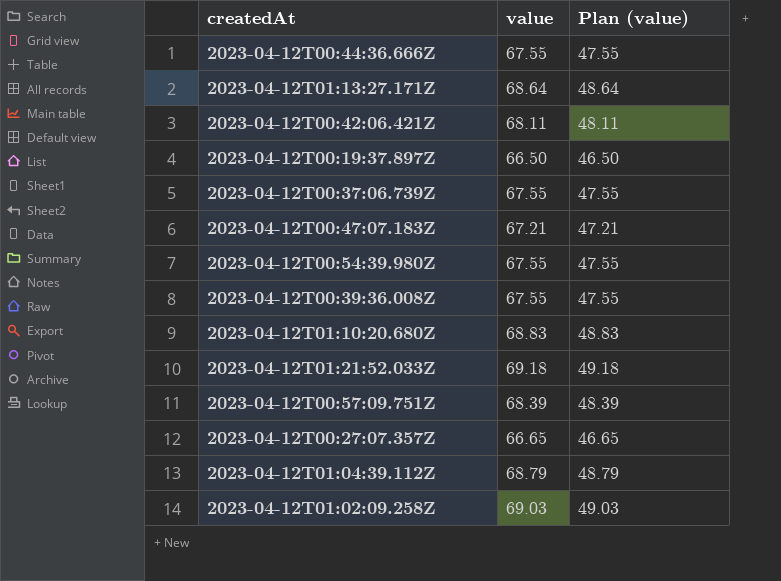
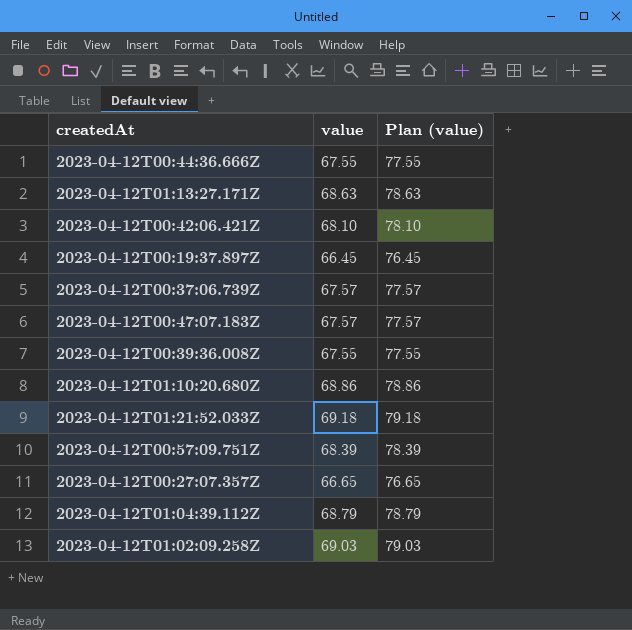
column Plan (value) | formula: [value] - 20 -> [value] + 10
row 2023-04-12T00:54:39.980Z: 67.55 | 47.55 -> none
2023-04-12T01:13:27.171Z | value: 68.64 -> 68.63
2023-04-12T00:42:06.421Z | value: 68.11 -> 68.10
2023-04-12T00:19:37.897Z | value: 66.50 -> 66.45
2023-04-12T00:37:06.739Z | value: 67.55 -> 67.57
2023-04-12T00:47:07.183Z | value: 67.21 -> 67.57
2023-04-12T01:10:20.680Z | value: 68.83 -> 68.86

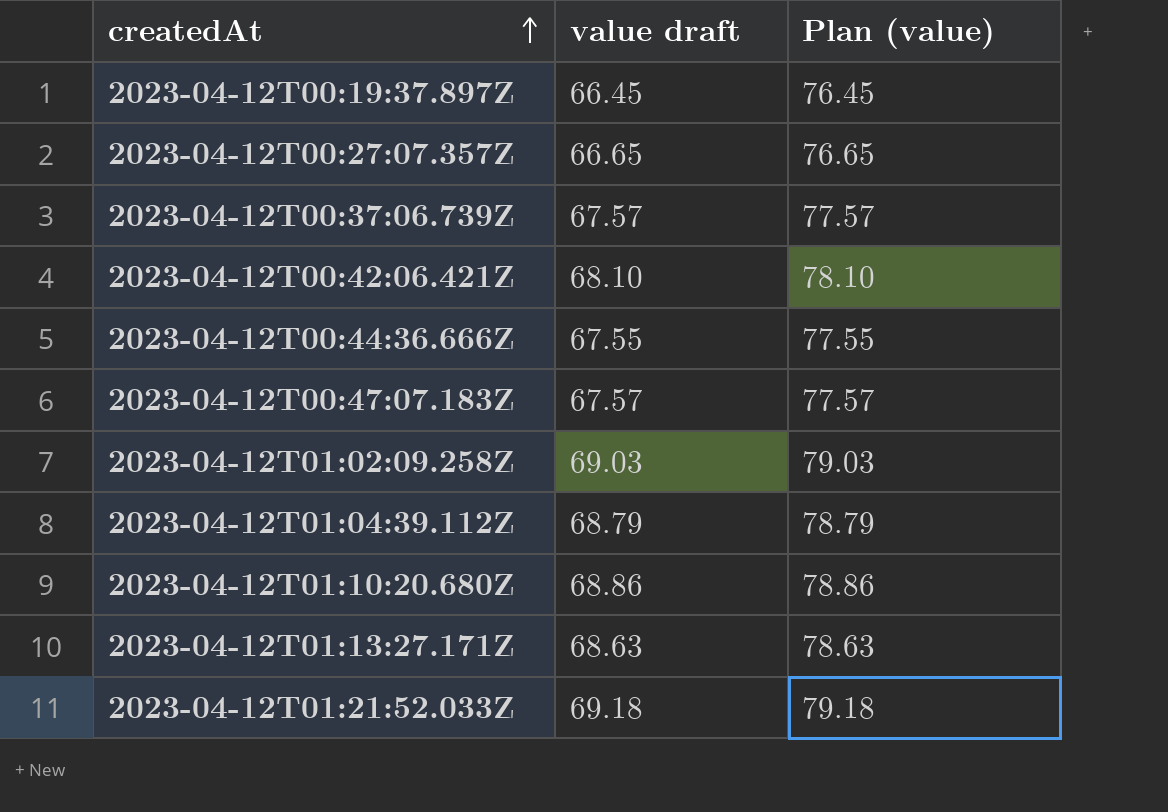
row order: none -> createdAt ascending
column name: value -> value draft
row 2023-04-12T00:39:36.008Z: 67.55 | 77.55 -> none
row 2023-04-12T00:57:09.751Z: 68.39 | 78.39 -> none

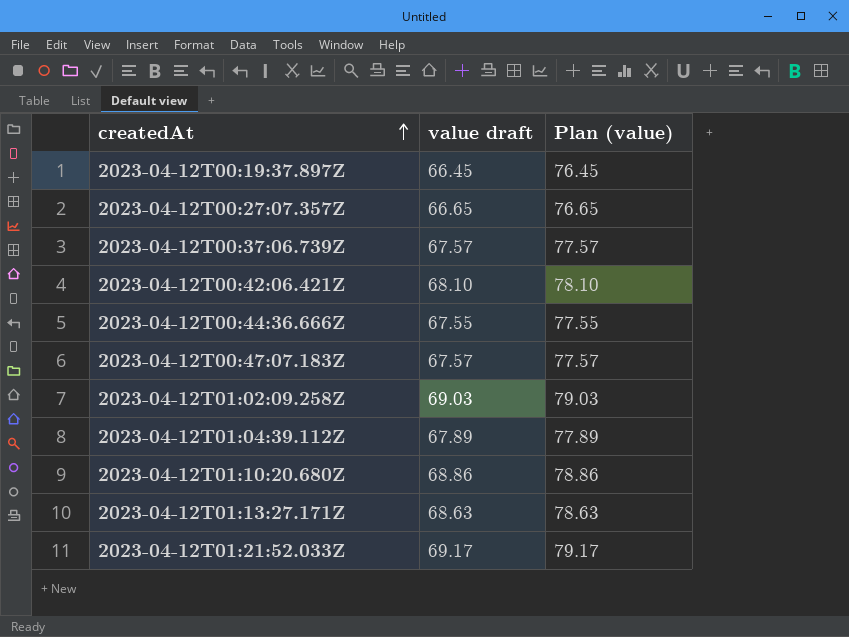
2023-04-12T01:04:39.112Z | value draft: 68.79 -> 67.89
2023-04-12T01:04:39.112Z | Plan (value): 78.79 -> 77.89
2023-04-12T01:21:52.033Z | value draft: 69.18 -> 69.17
2023-04-12T01:21:52.033Z | Plan (value): 79.18 -> 79.17

